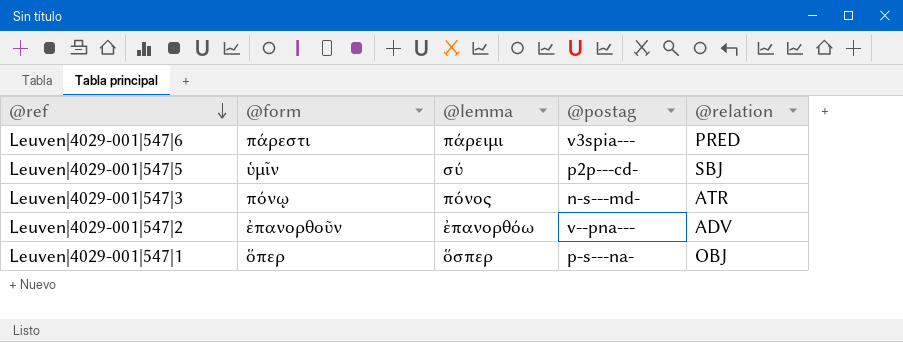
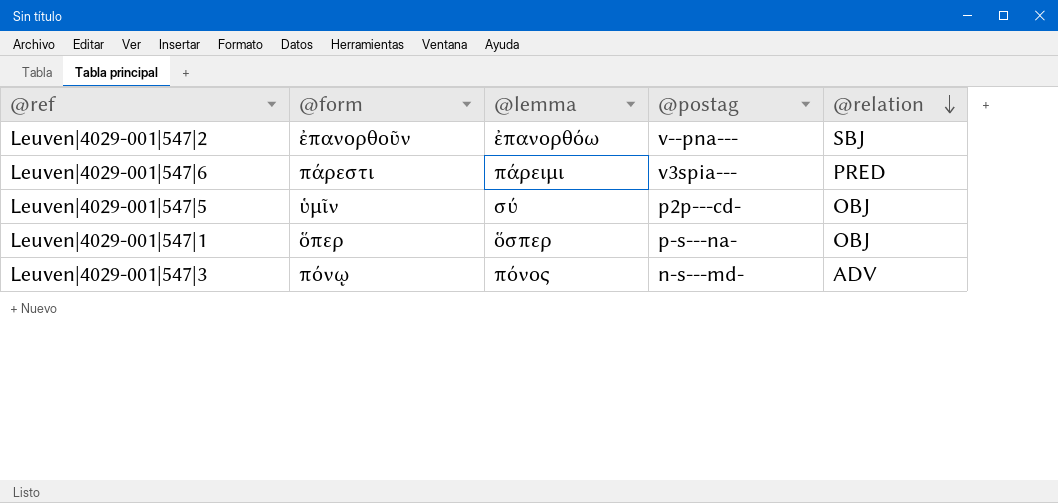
row order: @ref descending -> @relation descending
Leuven|4029-001|547|2 | @relation: ADV -> SBJ
Leuven|4029-001|547|5 | @relation: SBJ -> OBJ
Leuven|4029-001|547|3 | @relation: ATR -> ADV

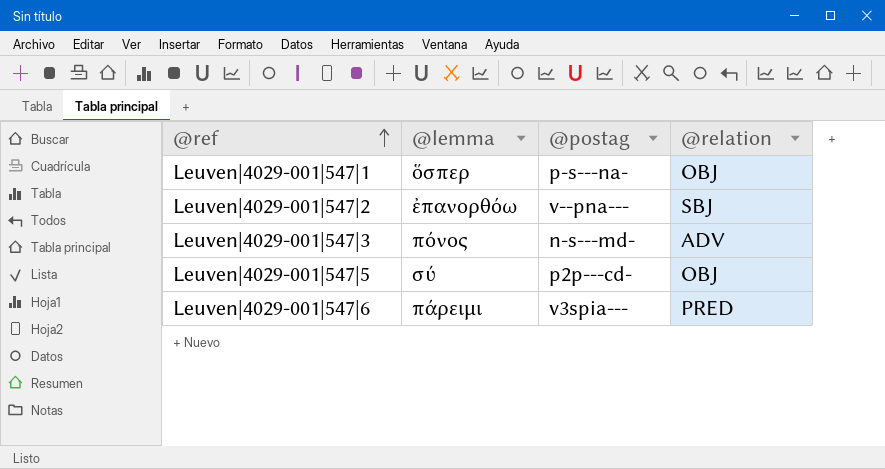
row order: @relation descending -> @ref ascending
column @form | position: 2 -> none

